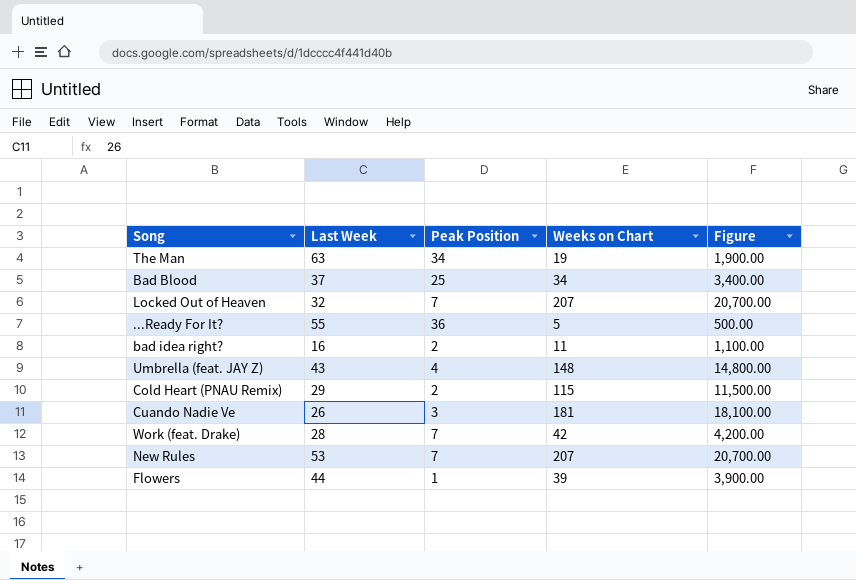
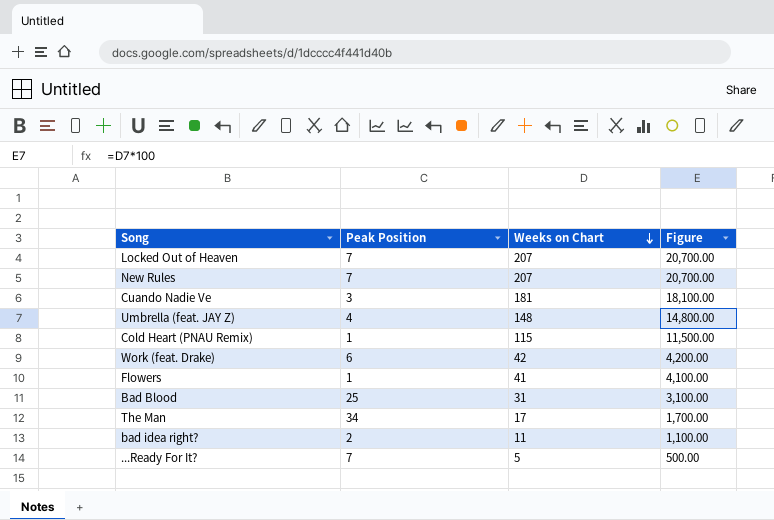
row order: none -> Weeks on Chart descending
column Last Week | position: 2 -> none
Cold Heart (PNAU Remix) | Peak Position: 2 -> 1
Work (feat. Drake) | Peak Position: 7 -> 6
Flowers | Weeks on Chart: 39 -> 41
Flowers | Figure: 3,900.00 -> 4,100.00
Bad Blood | Weeks on Chart: 34 -> 31
Bad Blood | Figure: 3,400.00 -> 3,100.00
The Man | Weeks on Chart: 19 -> 17
The Man | Figure: 1,900.00 -> 1,700.00
...Ready For It? | Peak Position: 36 -> 7

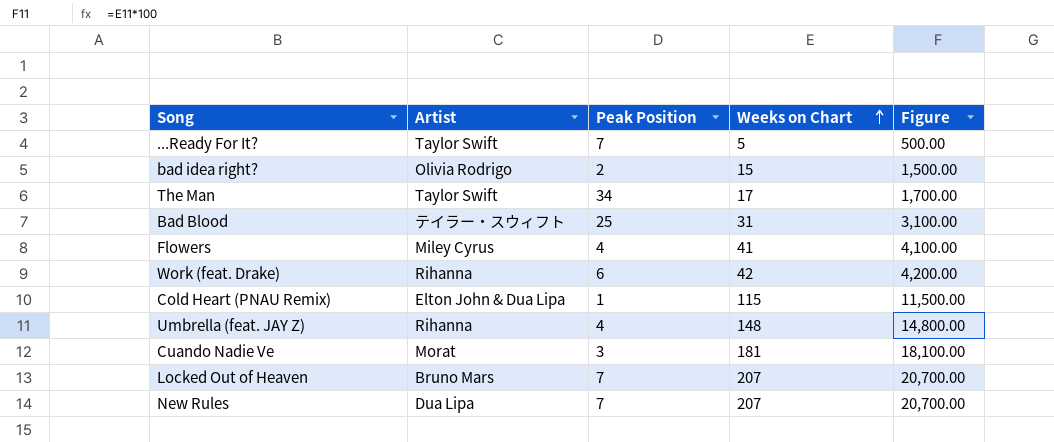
row order: Weeks on Chart descending -> Weeks on Chart ascending
column Artist | position: none -> 2
bad idea right? | Weeks on Chart: 11 -> 15
bad idea right? | Figure: 1,100.00 -> 1,500.00
Flowers | Peak Position: 1 -> 4

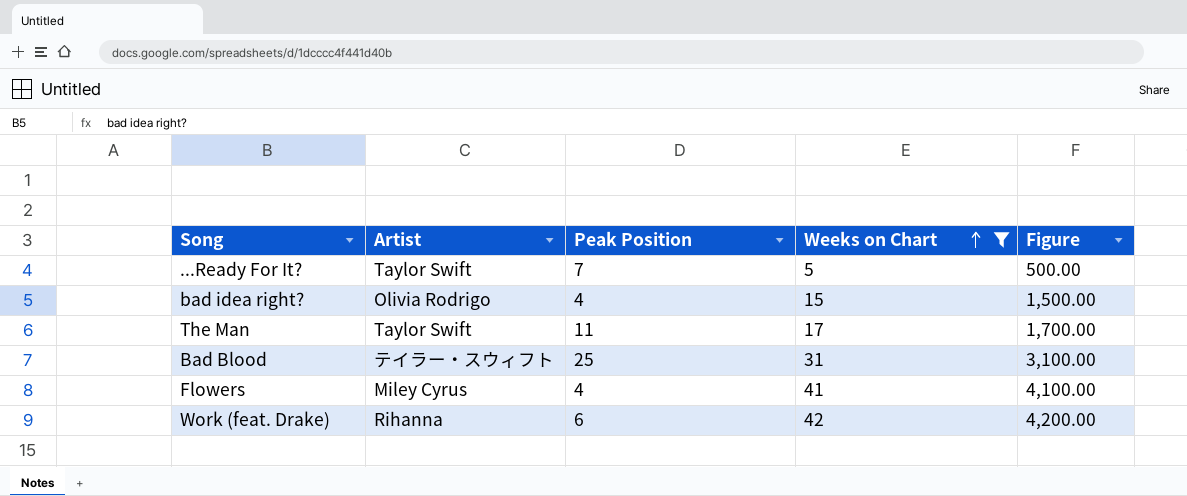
filter: none -> Weeks on Chart <= 42
bad idea right? | Peak Position: 2 -> 4
The Man | Peak Position: 34 -> 11

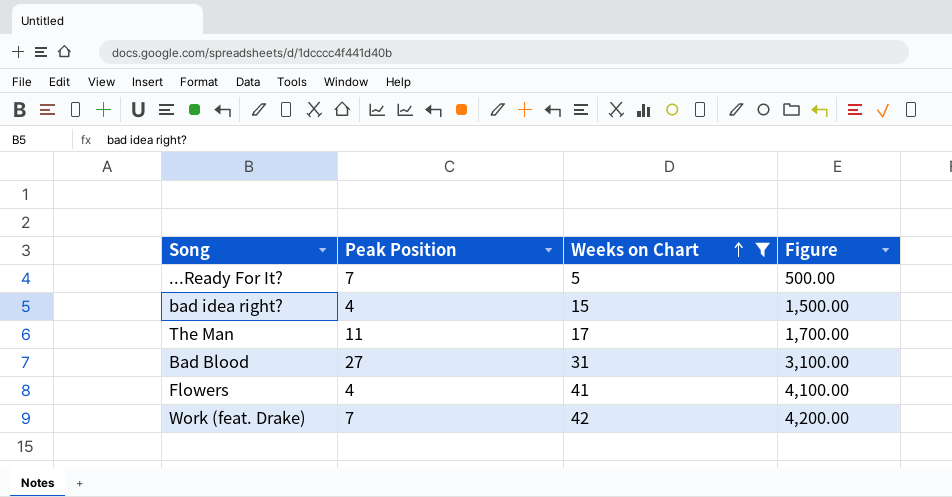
column Artist | position: 2 -> none
Bad Blood | Peak Position: 25 -> 27
Work (feat. Drake) | Peak Position: 6 -> 7

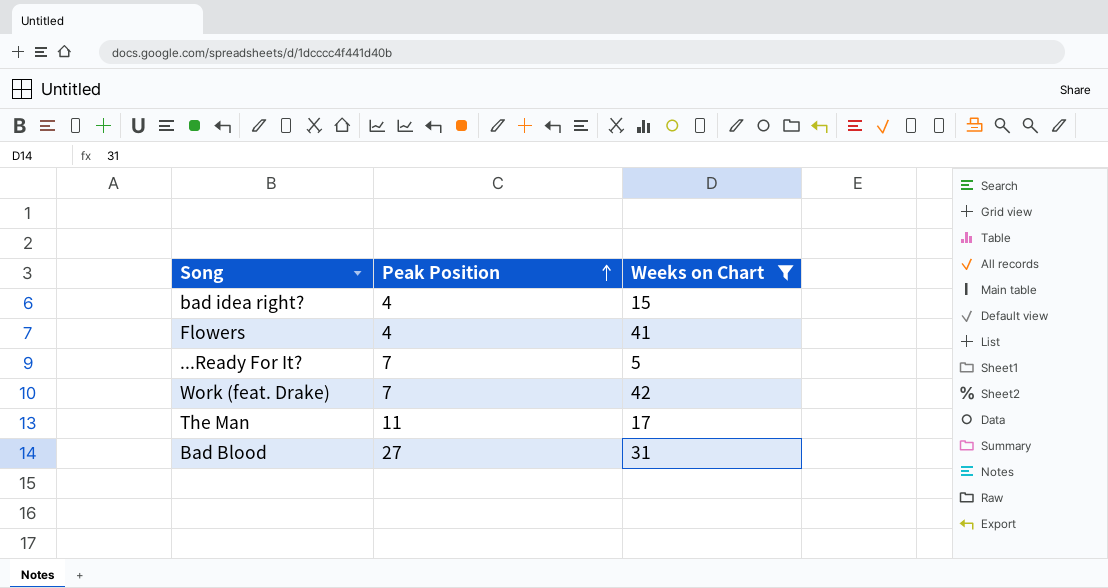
row order: Weeks on Chart ascending -> Peak Position ascending
column Figure | formula: [Weeks on Chart] * 100 -> none

